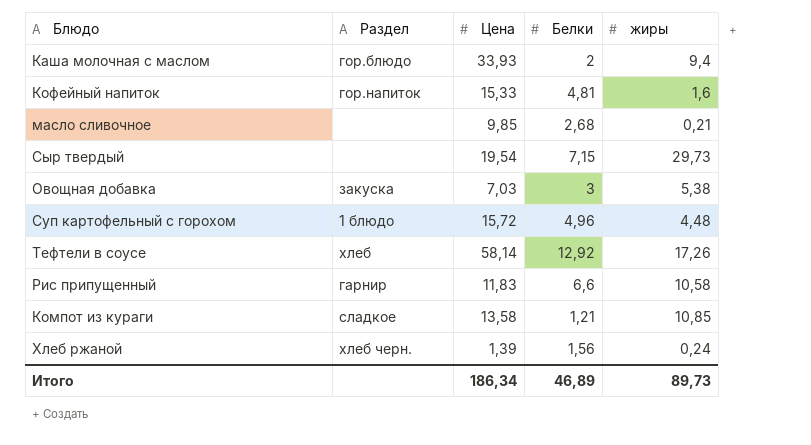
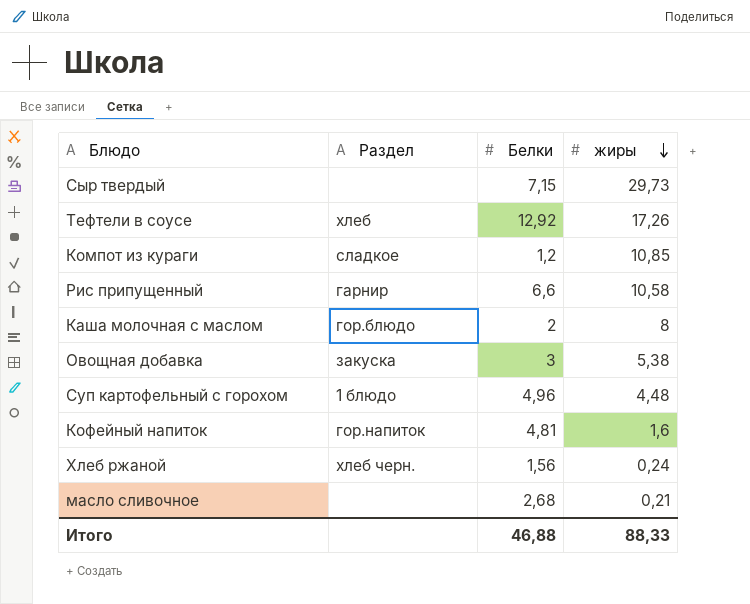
row order: none -> жиры descending
column Цена | position: 3 -> none
Компот из кураги | Белки: 1,21 -> 1,2
Каша молочная с маслом | жиры: 9,4 -> 8
Итого | Белки: 46,89 -> 46,88
Итого | жиры: 89,73 -> 88,33

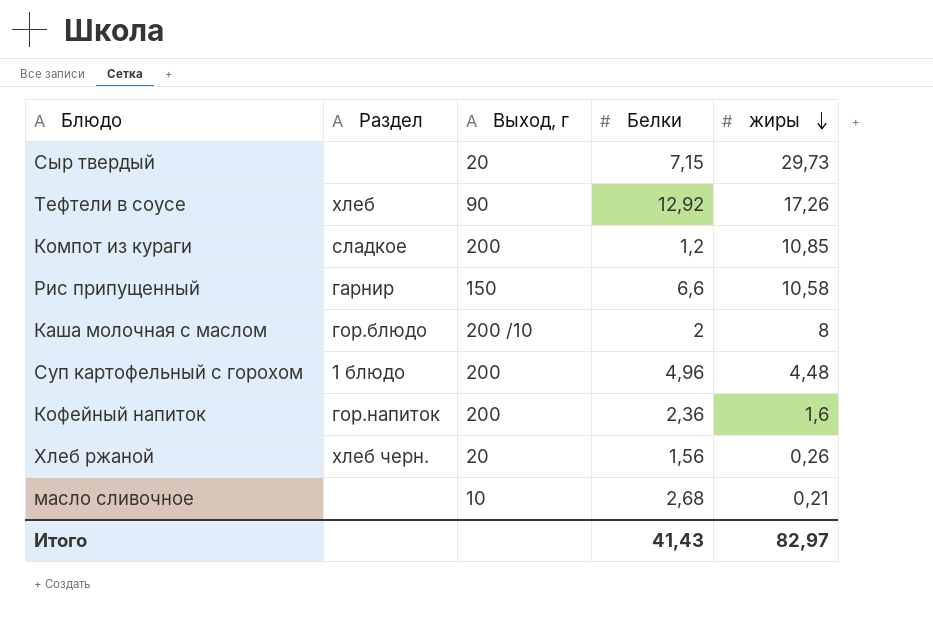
column Выход, г | position: none -> 3
row Овощная добавка: закуска | 3 | 5,38 -> none
Кофейный напиток | Белки: 4,81 -> 2,36
Хлеб ржаной | жиры: 0,24 -> 0,26
Итого | Белки: 46,88 -> 41,43
Итого | жиры: 88,33 -> 82,97

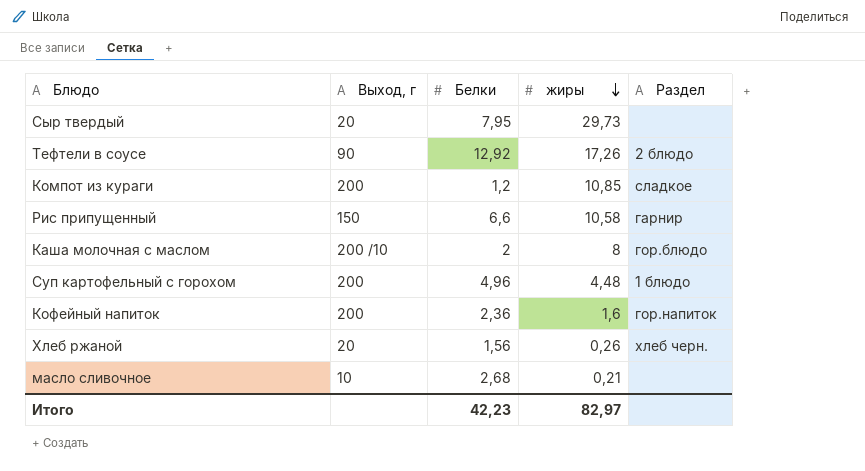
column Раздел | position: 2 -> 5
Сыр твердый | Белки: 7,15 -> 7,95
Тефтели в соусе | Раздел: хлеб -> 2 блюдо
Итого | Белки: 41,43 -> 42,23

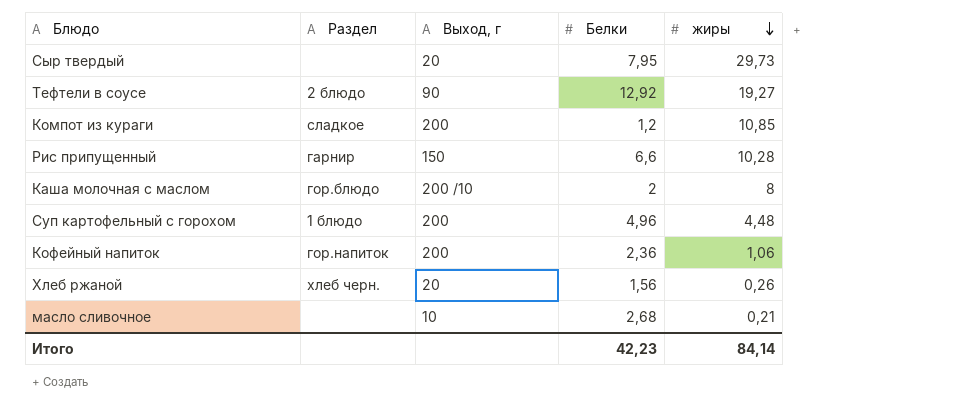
column Раздел | position: 5 -> 2
Тефтели в соусе | жиры: 17,26 -> 19,27
Рис припущенный | жиры: 10,58 -> 10,28
Кофейный напиток | жиры: 1,6 -> 1,06
Итого | жиры: 82,97 -> 84,14

